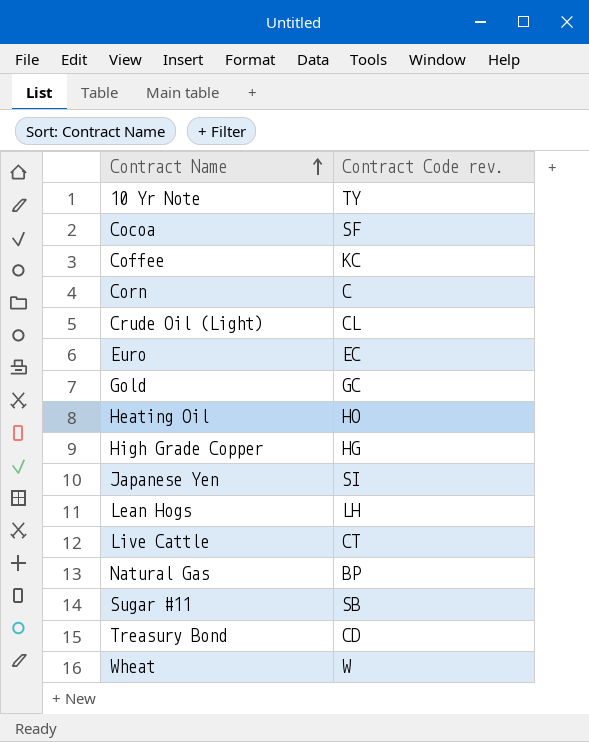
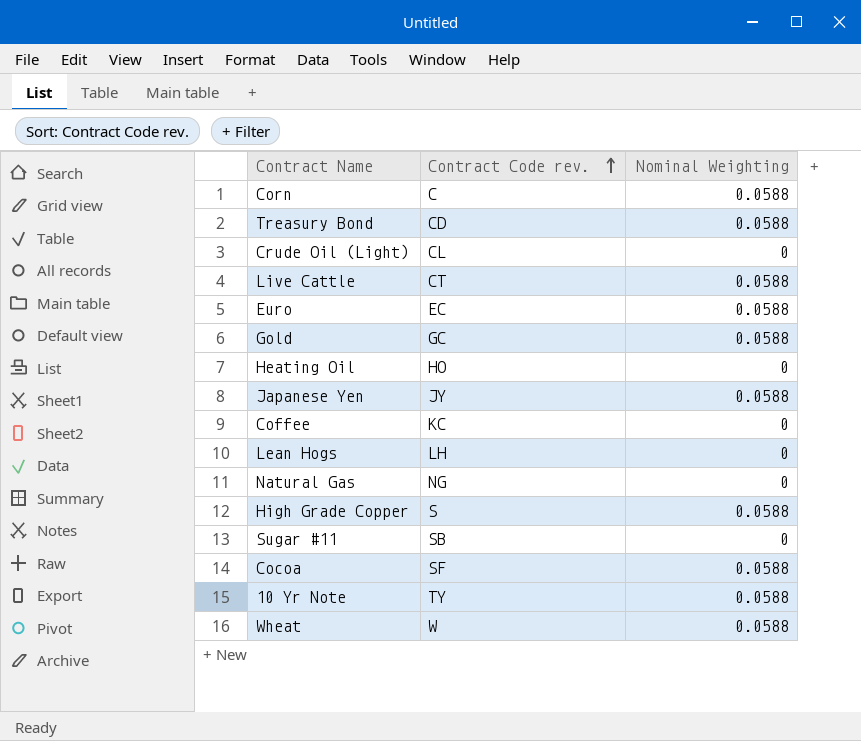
row order: Contract Name ascending -> Contract Code rev. ascending
column Nominal Weighting | position: none -> 3
Japanese Yen | Contract Code rev.: SI -> JY
Natural Gas | Contract Code rev.: BP -> NG
High Grade Copper | Contract Code rev.: HG -> S

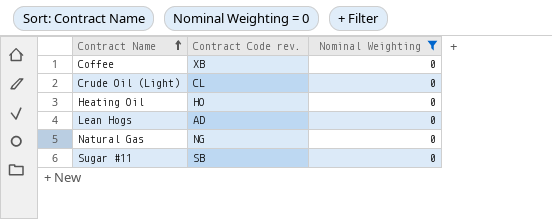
filter: none -> Nominal Weighting = 0
row order: Contract Code rev. ascending -> Contract Name ascending
Coffee | Contract Code rev.: KC -> XB
Lean Hogs | Contract Code rev.: LH -> AD

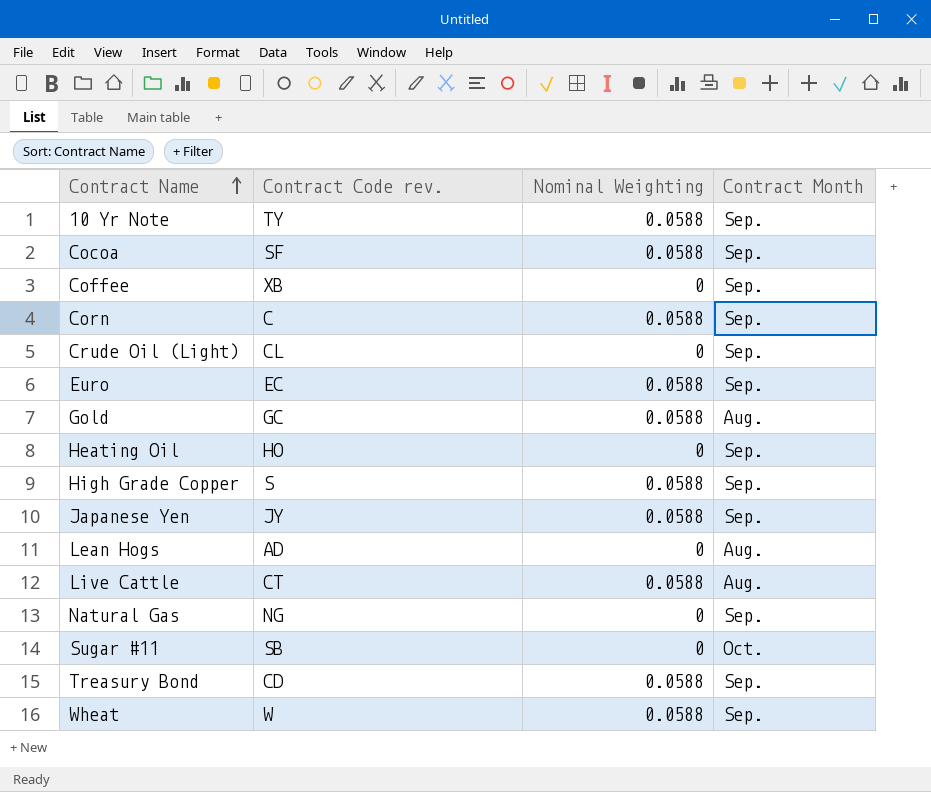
filter: Nominal Weighting = 0 -> none
column Contract Month | position: none -> 4

